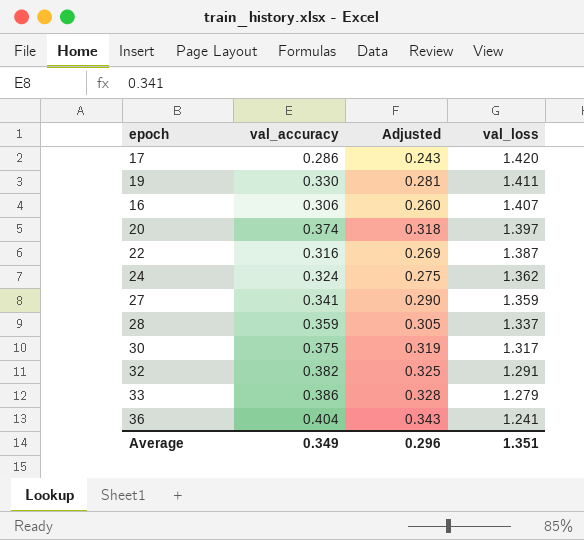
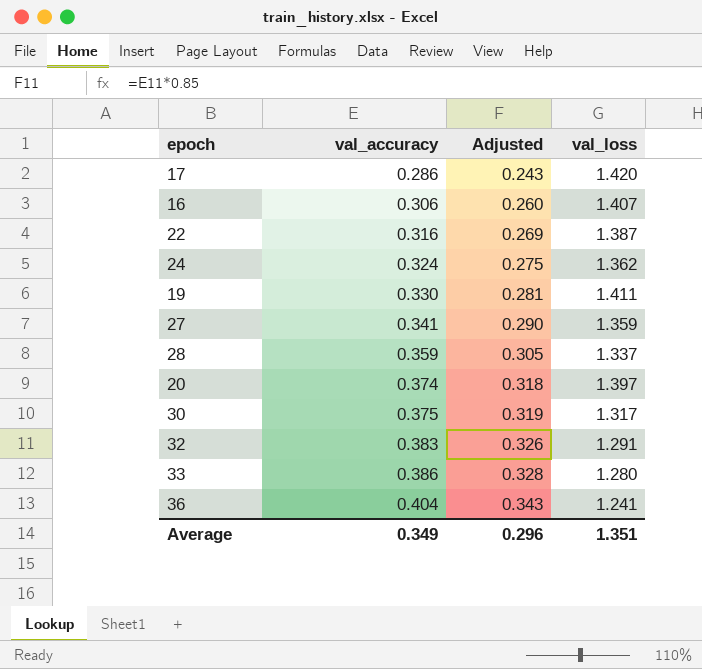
row order: val_loss descending -> val_accuracy ascending
32 | val_accuracy: 0.382 -> 0.383
32 | Adjusted: 0.325 -> 0.326
33 | val_loss: 1.279 -> 1.280

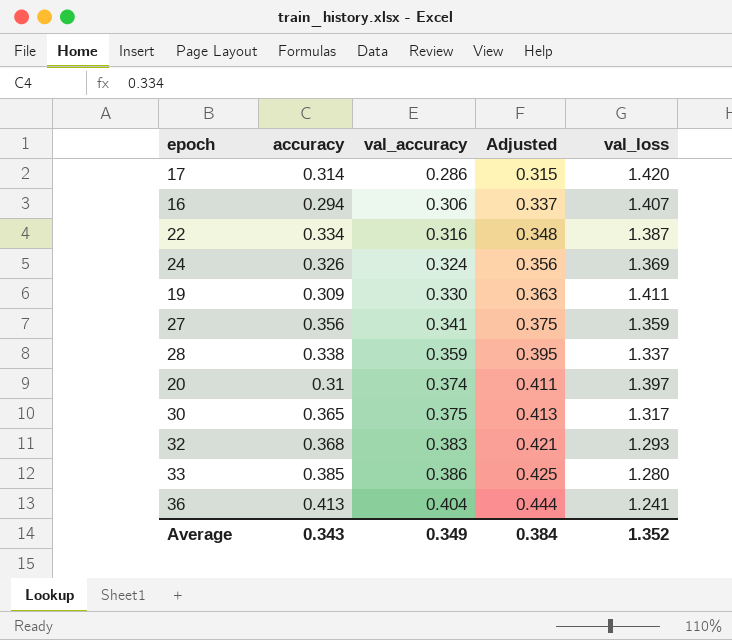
column accuracy | position: none -> 2
column Adjusted | formula: [val_accuracy] * 0.85 -> [val_accuracy] * 1.1
24 | val_loss: 1.362 -> 1.369
32 | val_loss: 1.291 -> 1.293
Average | Adjusted: 0.296 -> 0.384
Average | val_loss: 1.351 -> 1.352

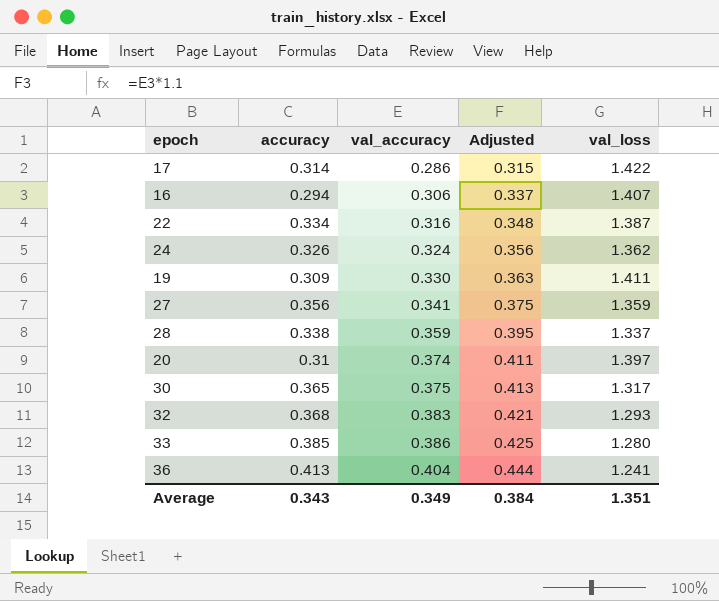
17 | val_loss: 1.420 -> 1.422
24 | val_loss: 1.369 -> 1.362
Average | val_loss: 1.352 -> 1.351

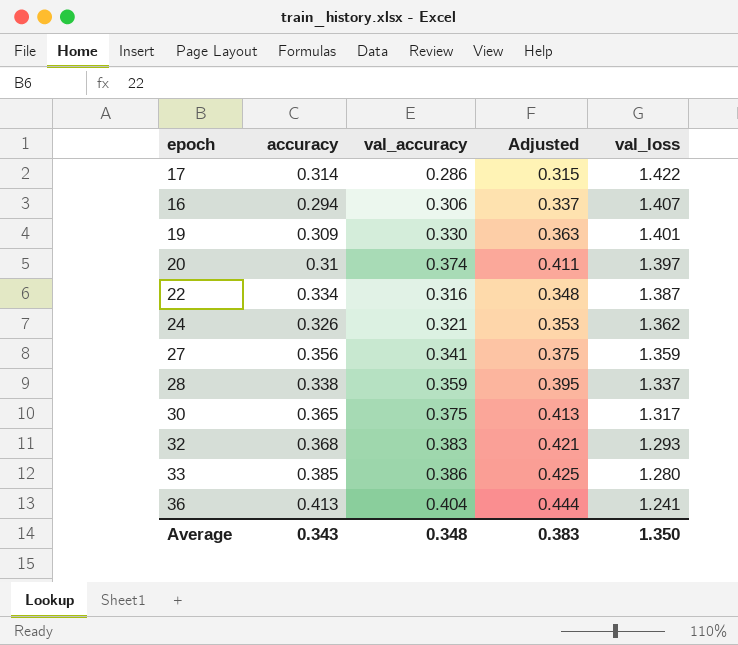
row order: val_accuracy ascending -> val_loss descending
19 | val_loss: 1.411 -> 1.401
24 | val_accuracy: 0.324 -> 0.321
24 | Adjusted: 0.356 -> 0.353
Average | val_accuracy: 0.349 -> 0.348
Average | Adjusted: 0.384 -> 0.383
Average | val_loss: 1.351 -> 1.350

